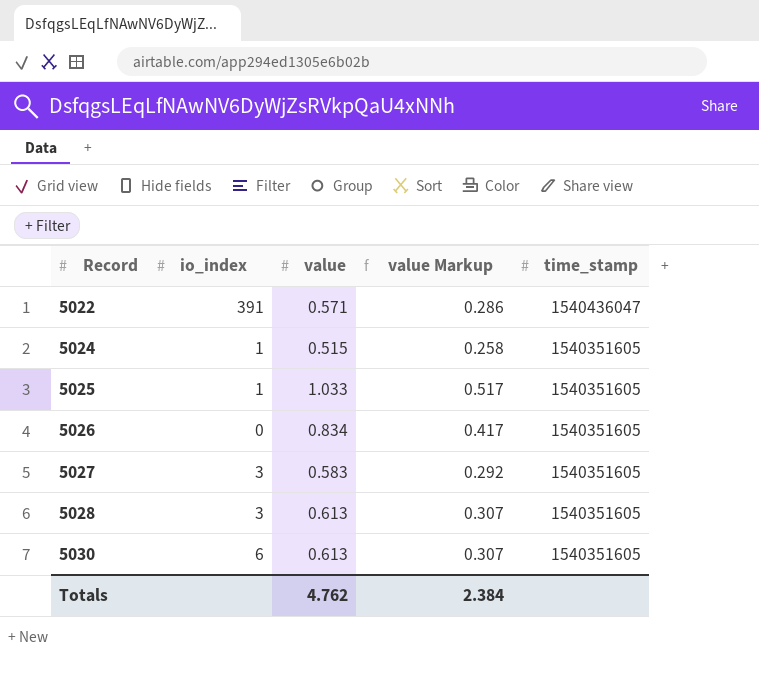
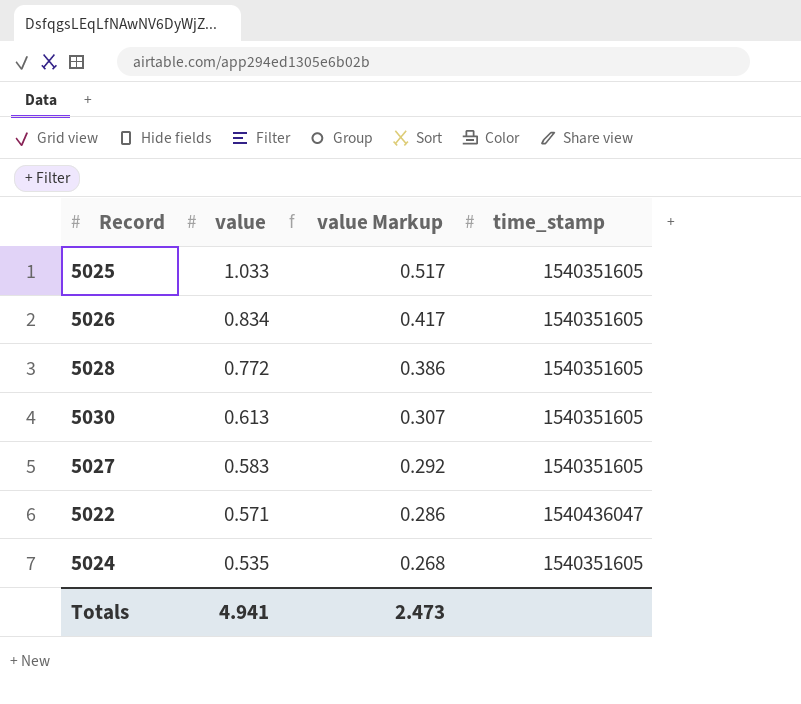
row order: Record ascending -> value descending
column io_index | position: 2 -> none
5028 | value: 0.613 -> 0.772
5028 | value Markup: 0.307 -> 0.386
5024 | value: 0.515 -> 0.535
5024 | value Markup: 0.258 -> 0.268
Totals | value: 4.762 -> 4.941
Totals | value Markup: 2.384 -> 2.473

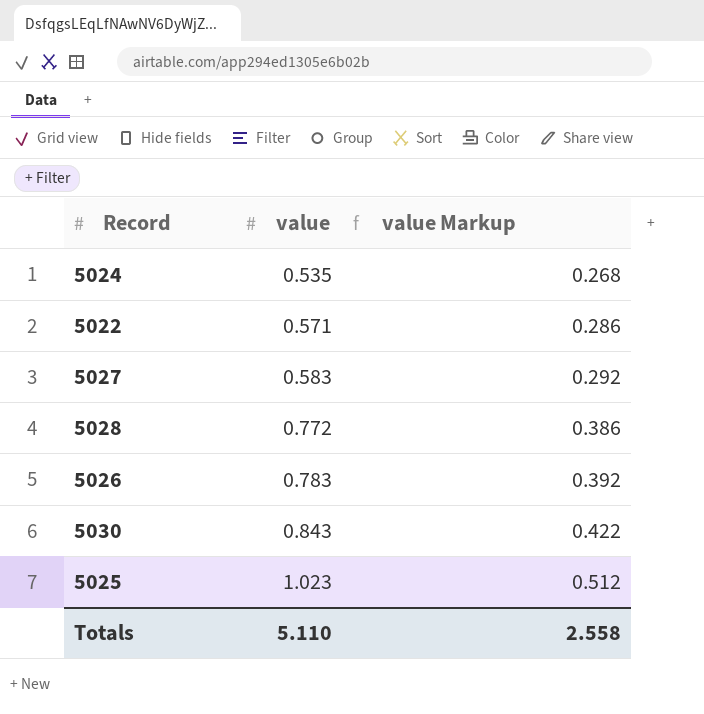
row order: value descending -> value ascending
column time_stamp | position: 4 -> none
5026 | value: 0.834 -> 0.783
5026 | value Markup: 0.417 -> 0.392
5030 | value: 0.613 -> 0.843
5030 | value Markup: 0.307 -> 0.422
5025 | value: 1.033 -> 1.023
5025 | value Markup: 0.517 -> 0.512
Totals | value: 4.941 -> 5.110
Totals | value Markup: 2.473 -> 2.558

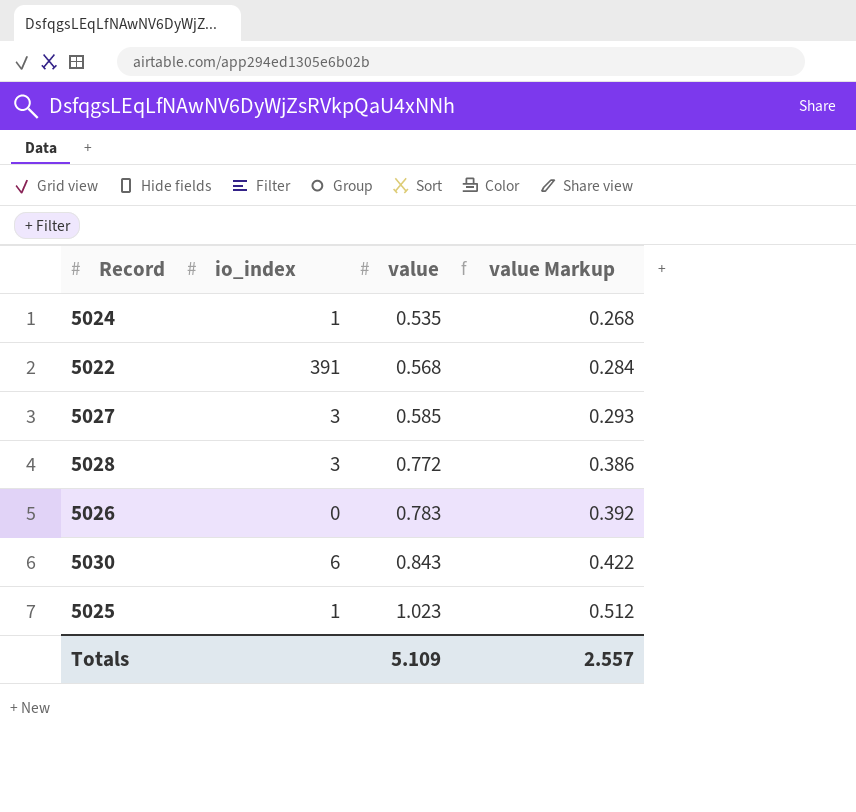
column io_index | position: none -> 2
5022 | value: 0.571 -> 0.568
5022 | value Markup: 0.286 -> 0.284
5027 | value: 0.583 -> 0.585
5027 | value Markup: 0.292 -> 0.293
Totals | value: 5.110 -> 5.109
Totals | value Markup: 2.558 -> 2.557

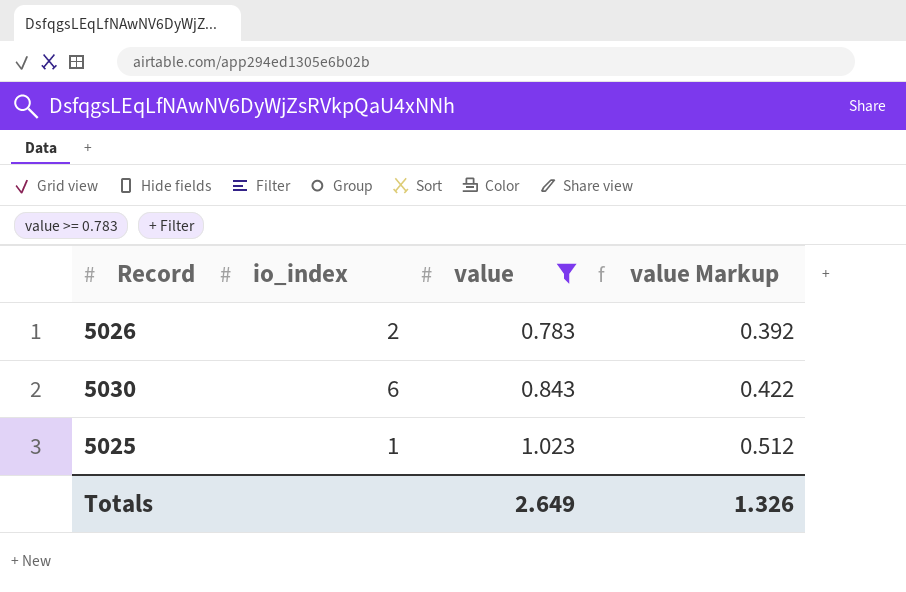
filter: none -> value >= 0.783
5026 | io_index: 0 -> 2
Totals | value: 5.109 -> 2.649
Totals | value Markup: 2.557 -> 1.326

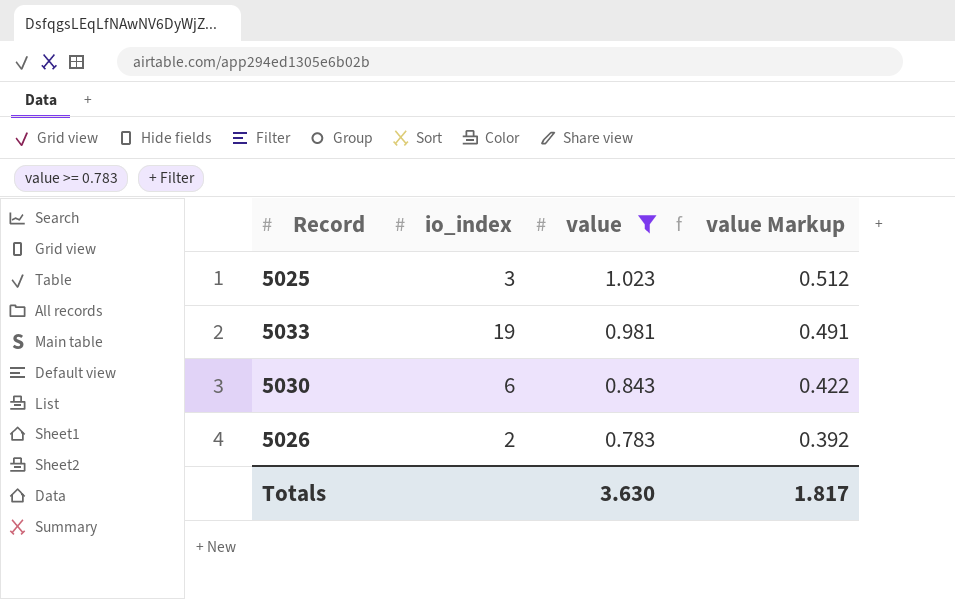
row order: value ascending -> value descending
5025 | io_index: 1 -> 3
row 5033: none -> 19 | 0.981 | 0.491
Totals | value: 2.649 -> 3.630
Totals | value Markup: 1.326 -> 1.817

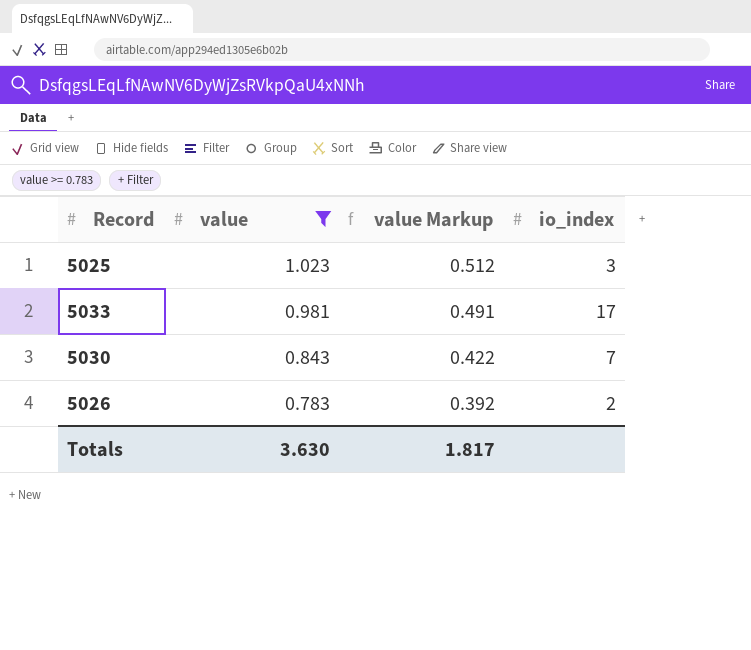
column io_index | position: 2 -> 4
5033 | io_index: 19 -> 17
5030 | io_index: 6 -> 7

